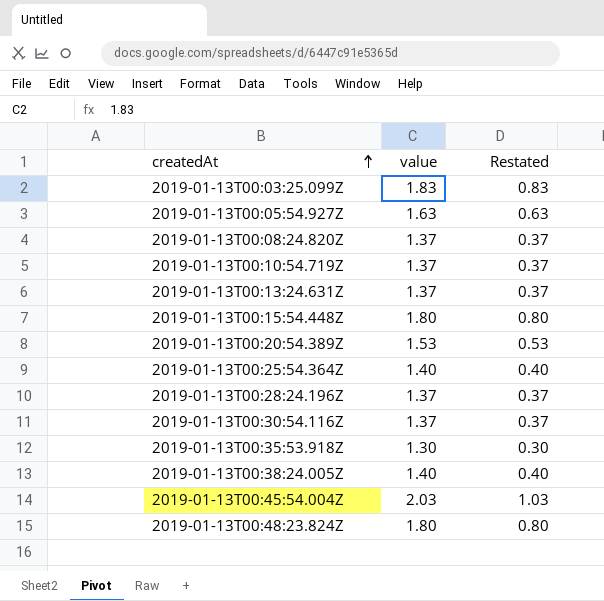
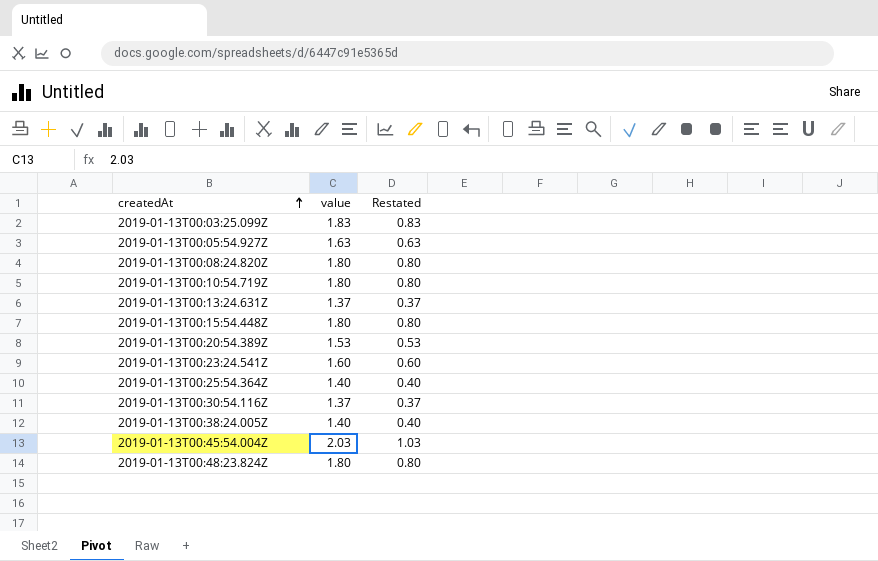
row 2019-01-13T00:28:24.196Z: 1.37 | 0.37 -> none
row 2019-01-13T00:35:53.918Z: 1.30 | 0.30 -> none
2019-01-13T00:08:24.820Z | value: 1.37 -> 1.80
2019-01-13T00:08:24.820Z | Restated: 0.37 -> 0.80
2019-01-13T00:10:54.719Z | value: 1.37 -> 1.80
2019-01-13T00:10:54.719Z | Restated: 0.37 -> 0.80
row 2019-01-13T00:23:24.541Z: none -> 1.60 | 0.60

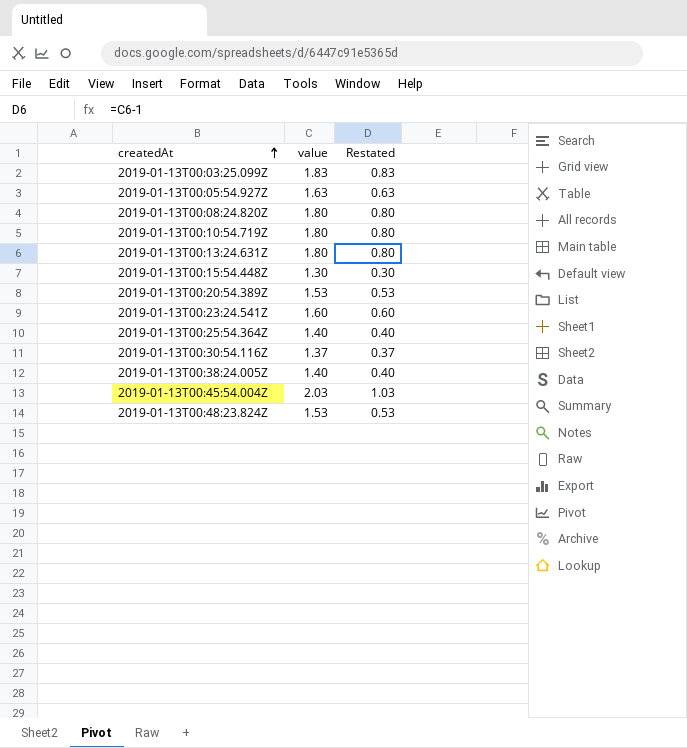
2019-01-13T00:13:24.631Z | value: 1.37 -> 1.80
2019-01-13T00:13:24.631Z | Restated: 0.37 -> 0.80
2019-01-13T00:15:54.448Z | value: 1.80 -> 1.30
2019-01-13T00:15:54.448Z | Restated: 0.80 -> 0.30
2019-01-13T00:48:23.824Z | value: 1.80 -> 1.53
2019-01-13T00:48:23.824Z | Restated: 0.80 -> 0.53

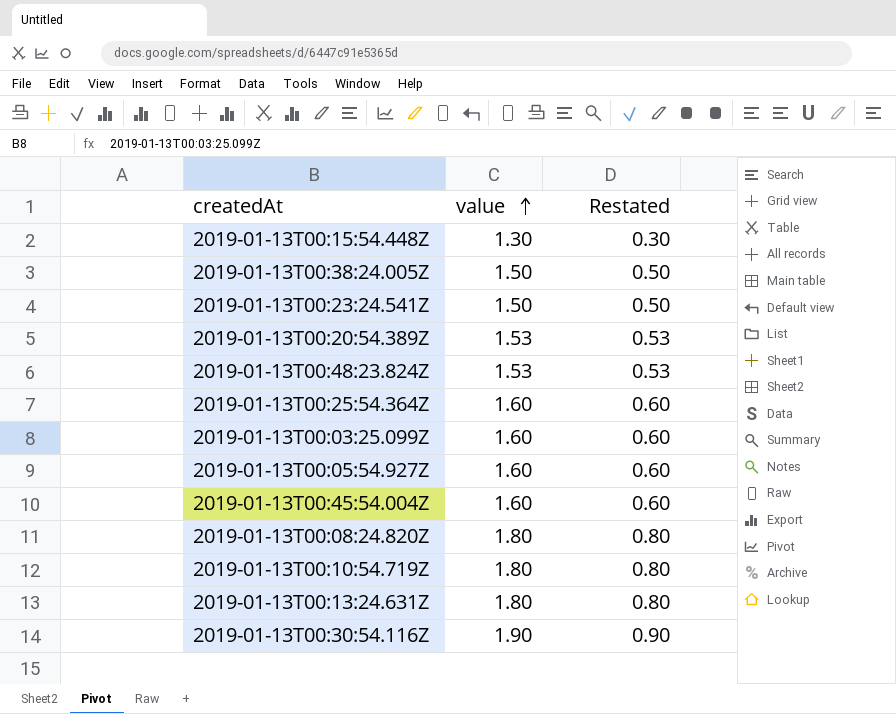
row order: createdAt ascending -> value ascending
2019-01-13T00:38:24.005Z | value: 1.40 -> 1.50
2019-01-13T00:38:24.005Z | Restated: 0.40 -> 0.50
2019-01-13T00:23:24.541Z | value: 1.60 -> 1.50
2019-01-13T00:23:24.541Z | Restated: 0.60 -> 0.50
2019-01-13T00:25:54.364Z | value: 1.40 -> 1.60
2019-01-13T00:25:54.364Z | Restated: 0.40 -> 0.60
2019-01-13T00:03:25.099Z | value: 1.83 -> 1.60
2019-01-13T00:03:25.099Z | Restated: 0.83 -> 0.60
2019-01-13T00:05:54.927Z | value: 1.63 -> 1.60
2019-01-13T00:05:54.927Z | Restated: 0.63 -> 0.60
2019-01-13T00:45:54.004Z | value: 2.03 -> 1.60
2019-01-13T00:45:54.004Z | Restated: 1.03 -> 0.60
2019-01-13T00:30:54.116Z | value: 1.37 -> 1.90
2019-01-13T00:30:54.116Z | Restated: 0.37 -> 0.90

